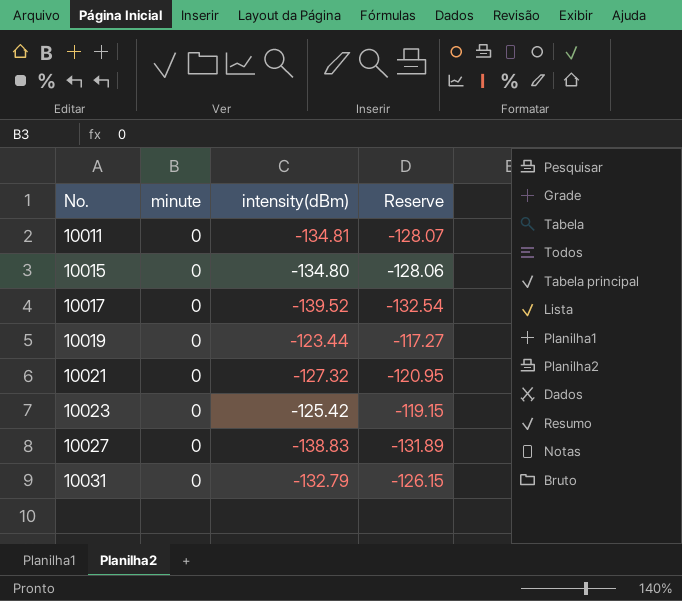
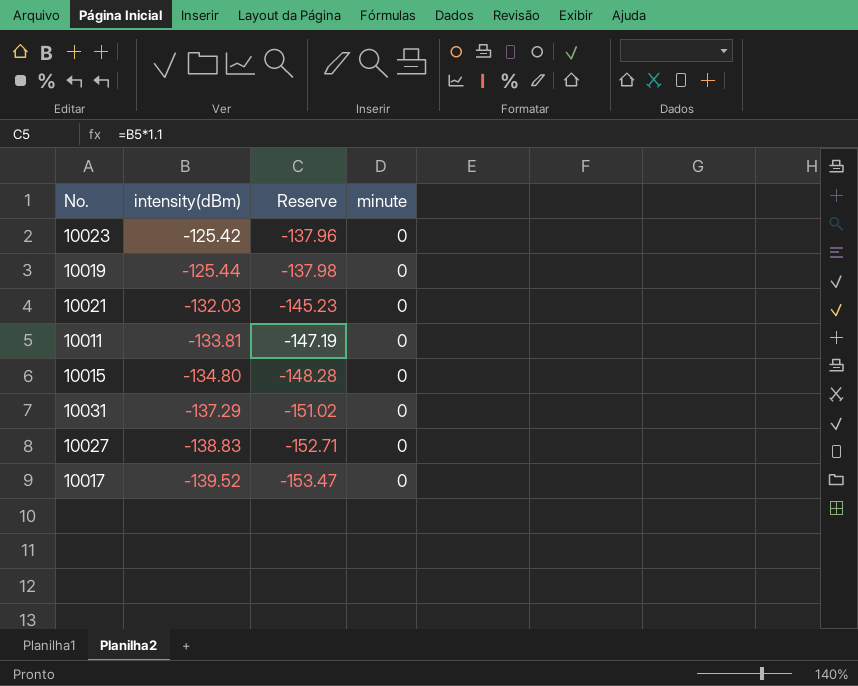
row order: No. ascending -> intensity(dBm) descending
column Reserve | formula: [intensity(dBm)] * 0.95 -> [intensity(dBm)] * 1.1
column minute | position: 2 -> 4
10019 | intensity(dBm): -123.44 -> -125.44
10021 | intensity(dBm): -127.32 -> -132.03
10011 | intensity(dBm): -134.81 -> -133.81
10031 | intensity(dBm): -132.79 -> -137.29

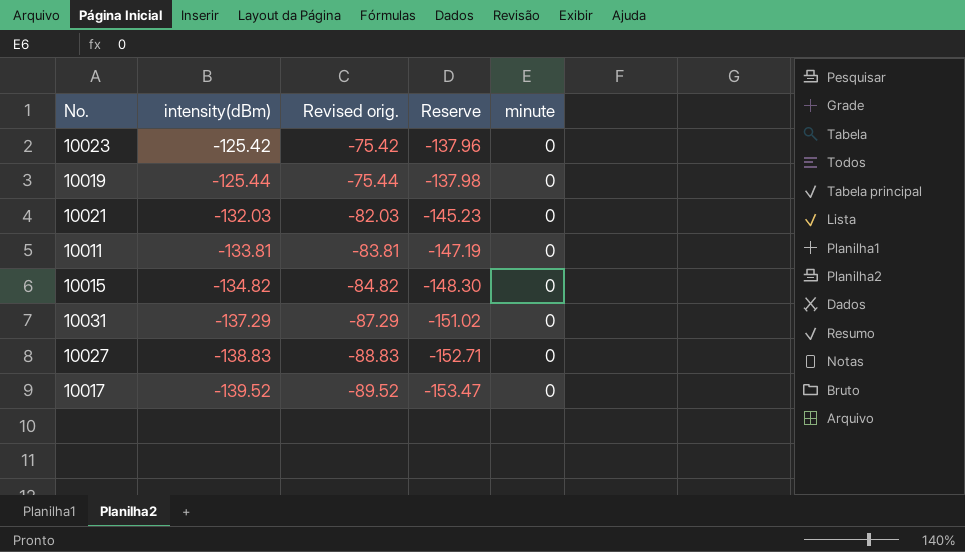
column Revised orig. | formula: none -> [intensity(dBm)] + 50
10015 | intensity(dBm): -134.80 -> -134.82
10015 | Reserve: -148.28 -> -148.30

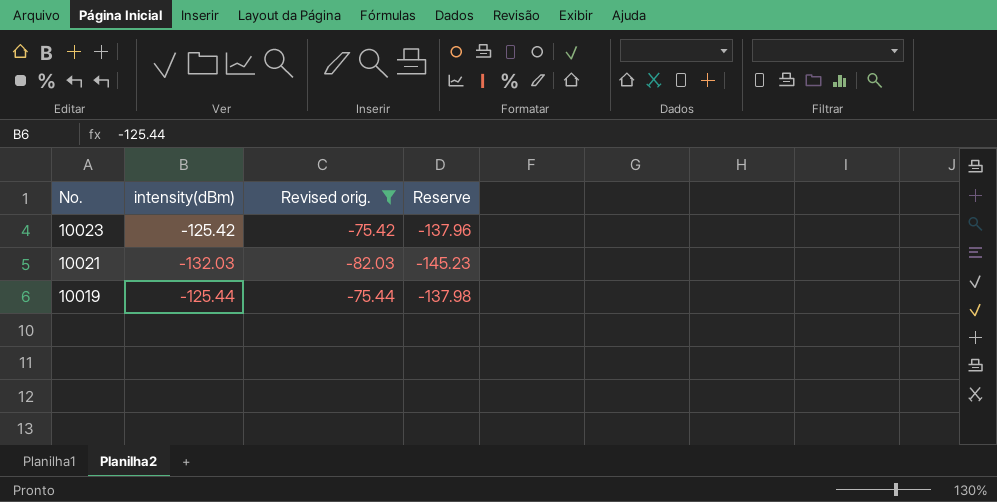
filter: none -> Revised orig. >= -82.03
row order: intensity(dBm) descending -> No. descending
column minute | position: 5 -> none

